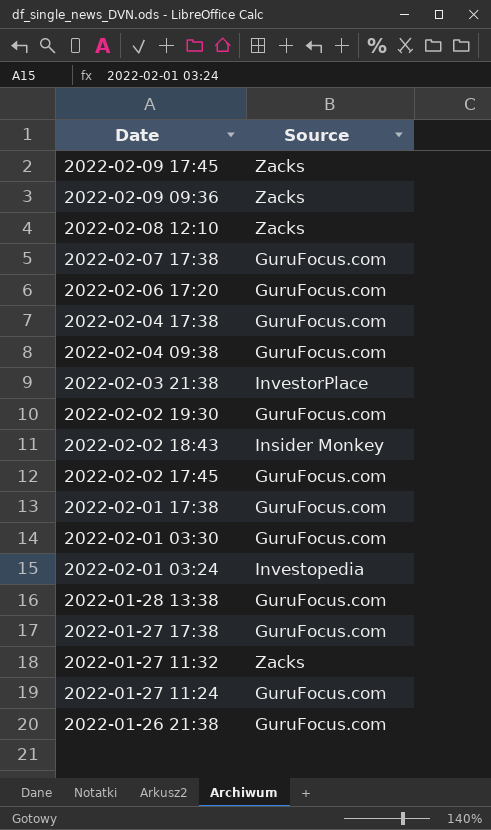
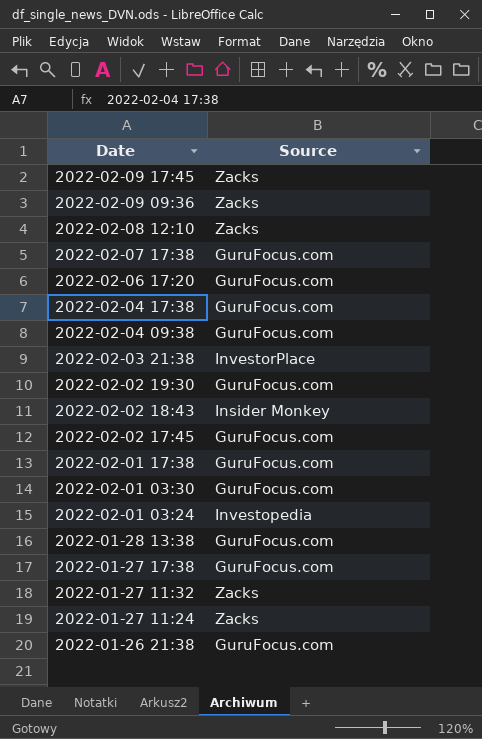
2022-01-27 11:24 | Source: GuruFocus.com -> Zacks

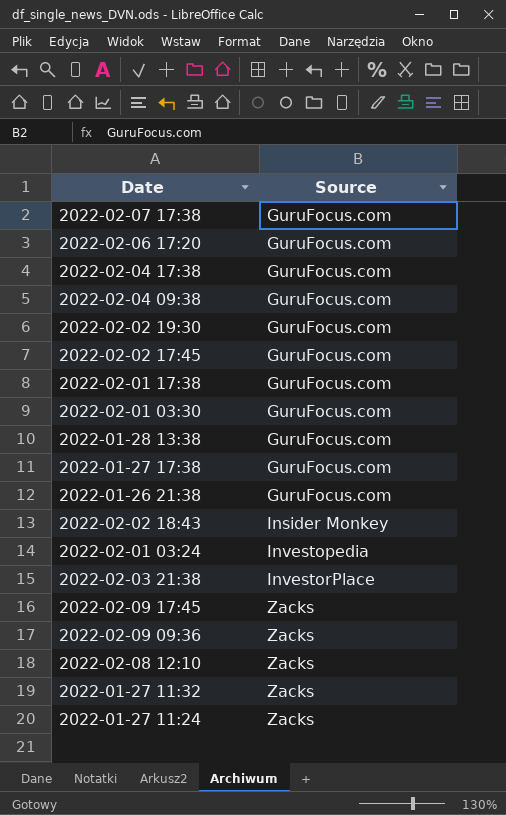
row order: Date descending -> Source ascending

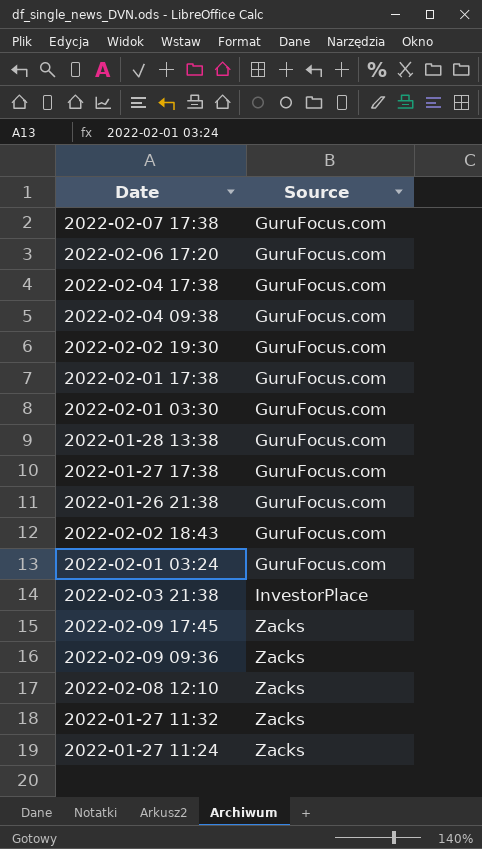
row 2022-02-02 17:45: GuruFocus.com -> none
2022-02-02 18:43 | Source: Insider Monkey -> GuruFocus.com
2022-02-01 03:24 | Source: Investopedia -> GuruFocus.com

